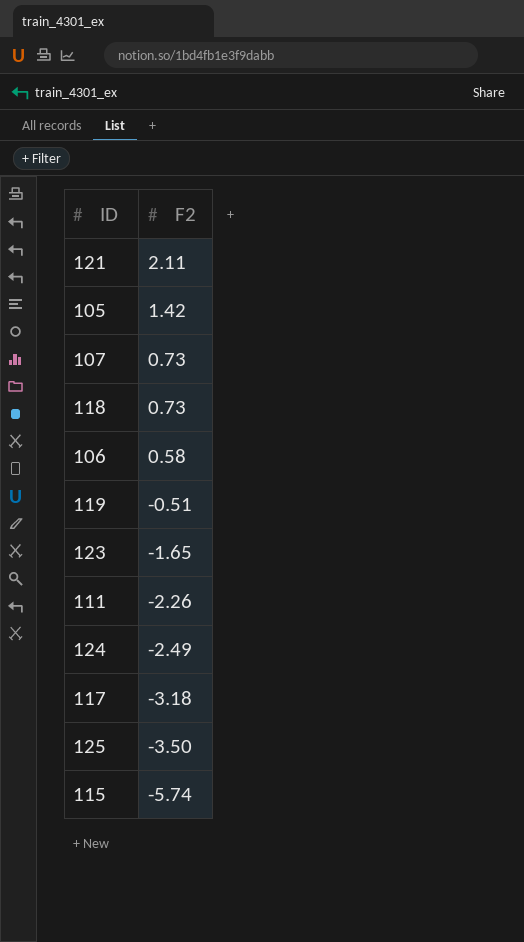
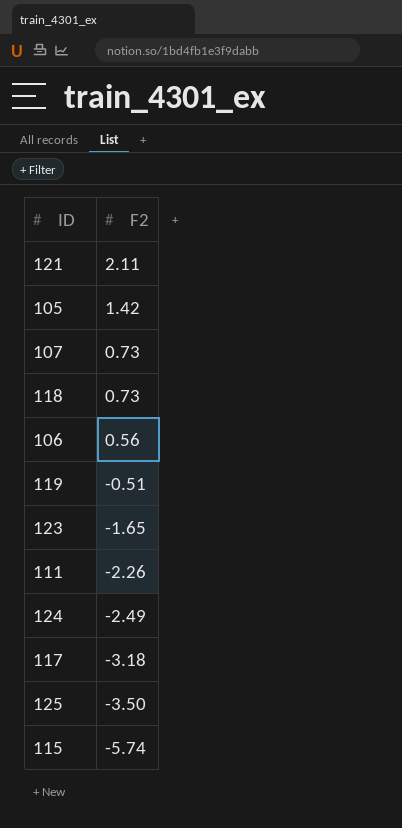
106 | F2: 0.58 -> 0.56

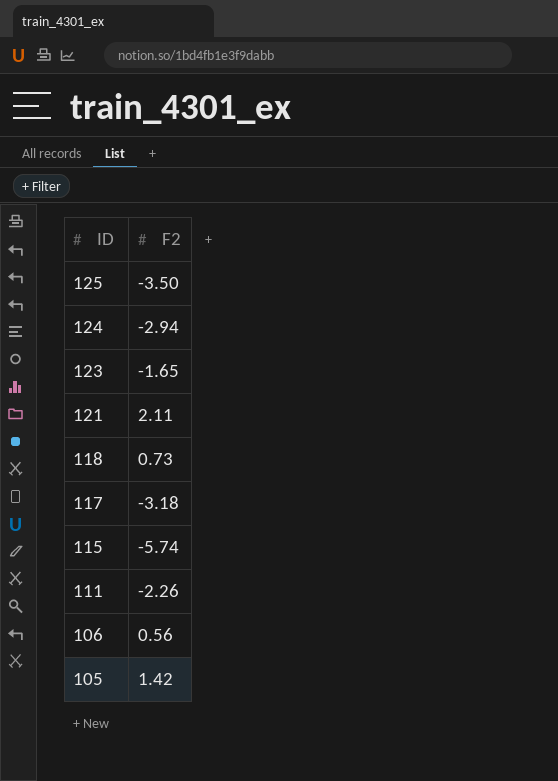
row order: F2 descending -> ID descending
row 107: 0.73 -> none
row 119: -0.51 -> none
124 | F2: -2.49 -> -2.94

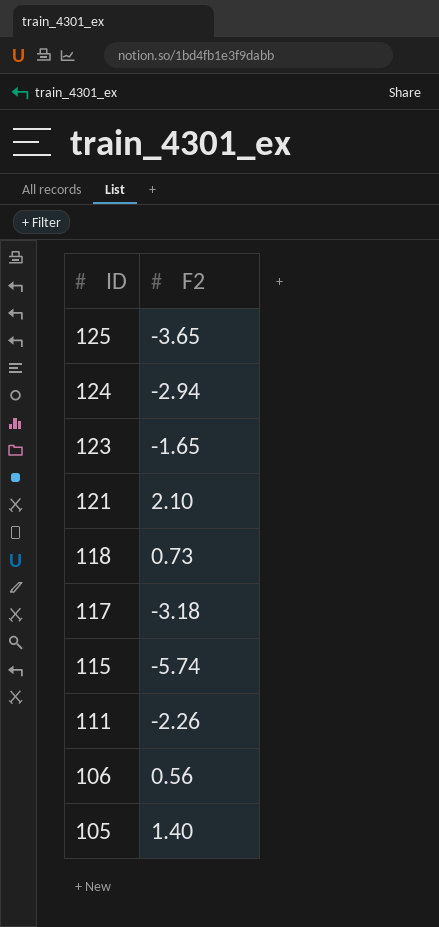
125 | F2: -3.50 -> -3.65
121 | F2: 2.11 -> 2.10
105 | F2: 1.42 -> 1.40

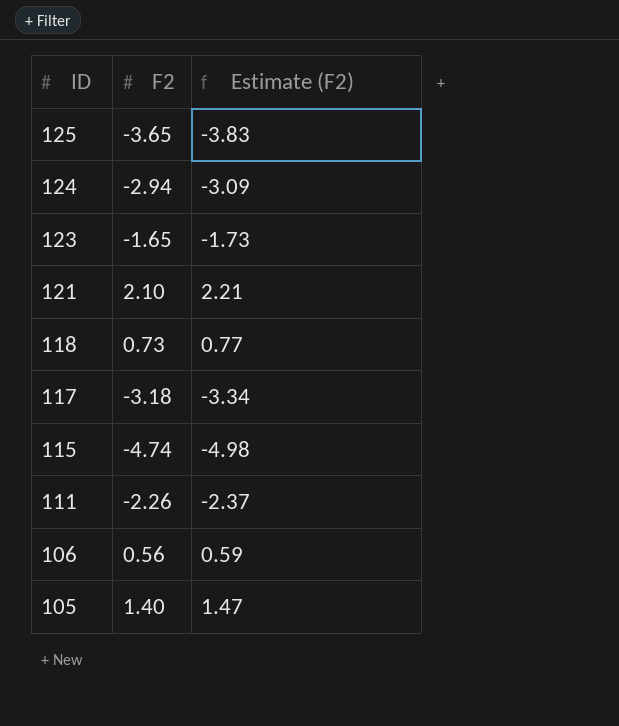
column Estimate (F2) | formula: none -> [F2] * 1.05
115 | F2: -5.74 -> -4.74

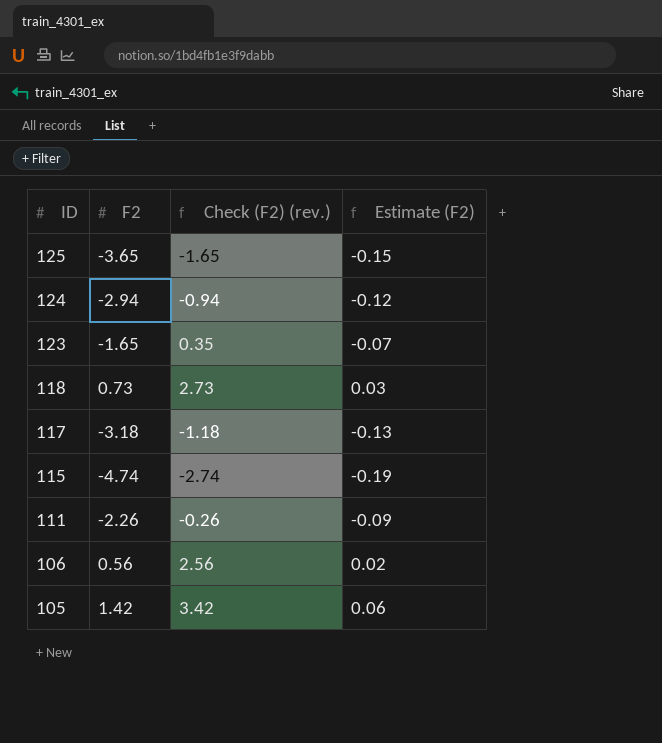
column Check (F2) (rev.) | formula: none -> [F2] + 2
column Estimate (F2) | formula: [F2] * 1.05 -> [F2] * 0.04
row 121: 2.10 | 2.21 -> none
105 | F2: 1.40 -> 1.42

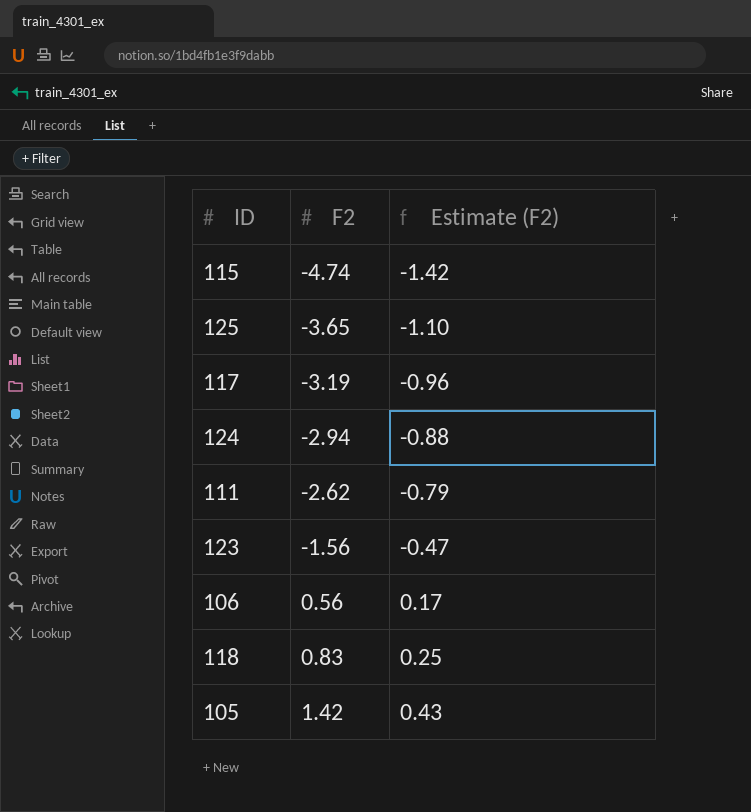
row order: ID descending -> F2 ascending
column Check (F2) (rev.) | formula: [F2] + 2 -> none
column Estimate (F2) | formula: [F2] * 0.04 -> [F2] * 0.3
117 | F2: -3.18 -> -3.19
111 | F2: -2.26 -> -2.62
123 | F2: -1.65 -> -1.56
118 | F2: 0.73 -> 0.83

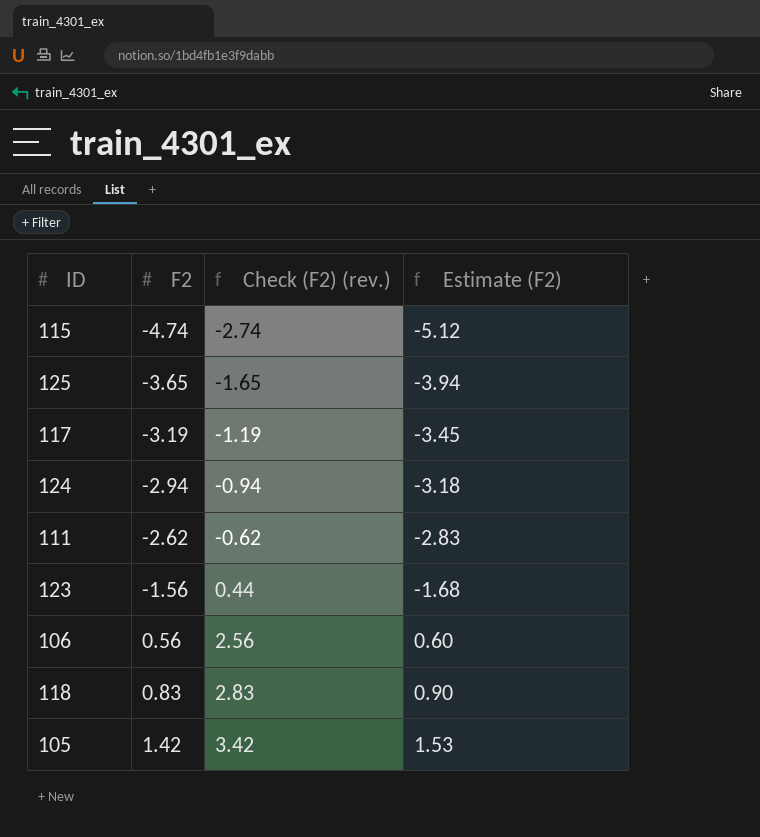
column Check (F2) (rev.) | formula: none -> [F2] + 2
column Estimate (F2) | formula: [F2] * 0.3 -> [F2] * 1.08

